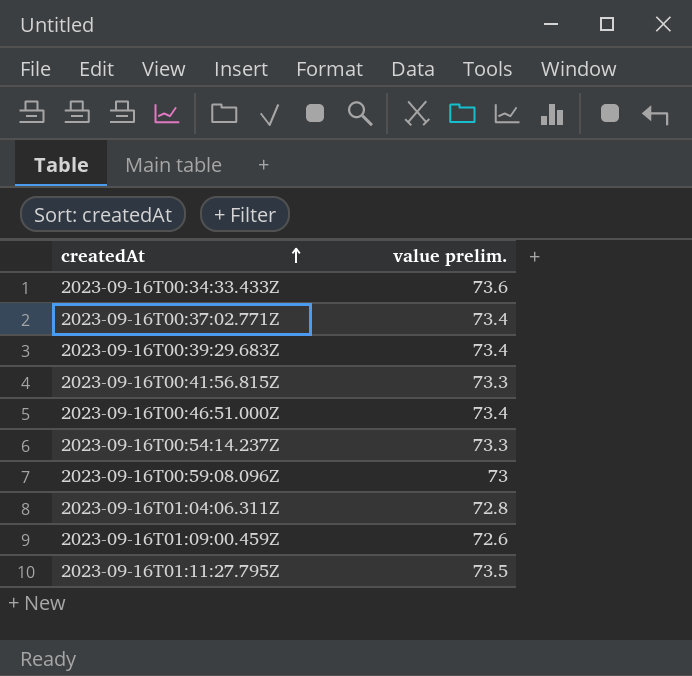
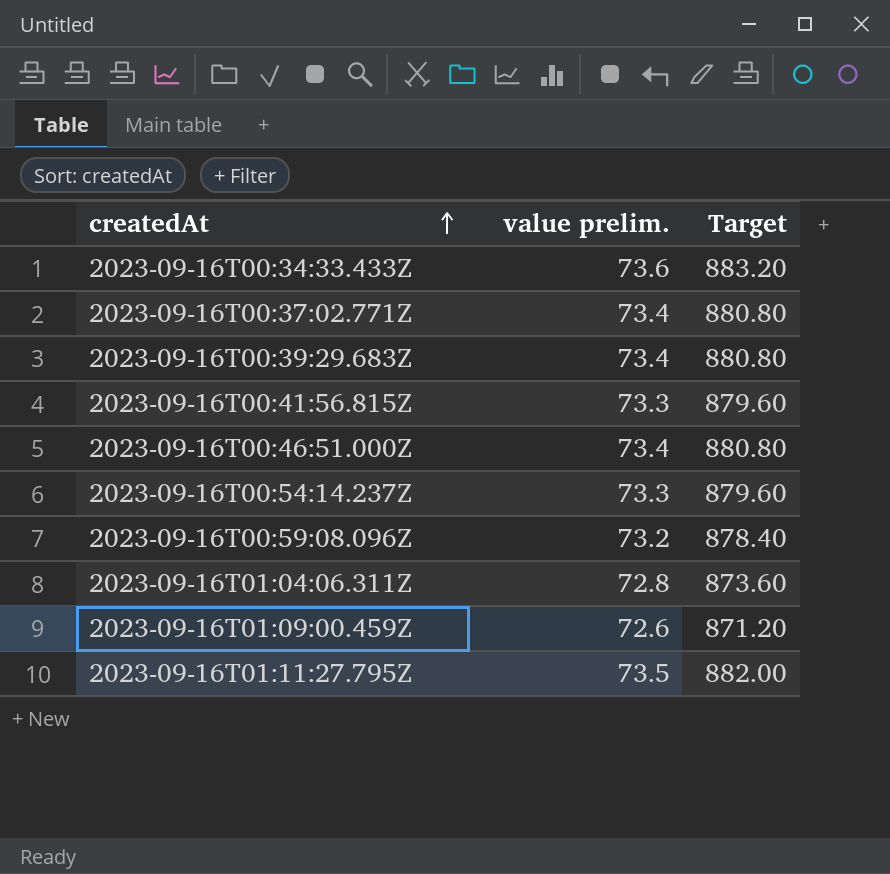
column Target | formula: none -> [value prelim.] * 12
2023-09-16T00:59:08.096Z | value prelim.: 73 -> 73.2

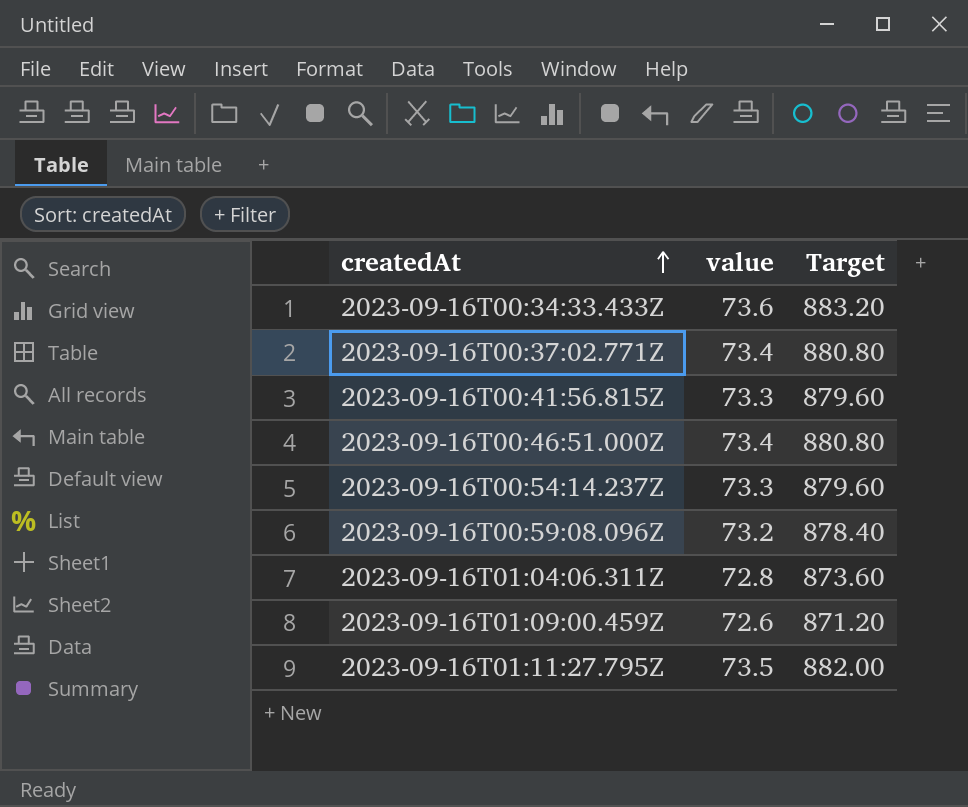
column name: value prelim. -> value
row 2023-09-16T00:39:29.683Z: 73.4 | 880.80 -> none

